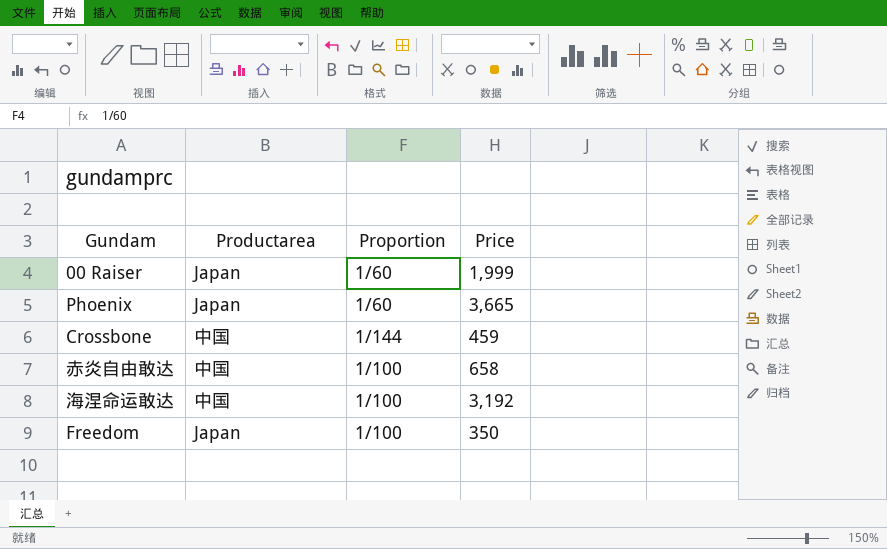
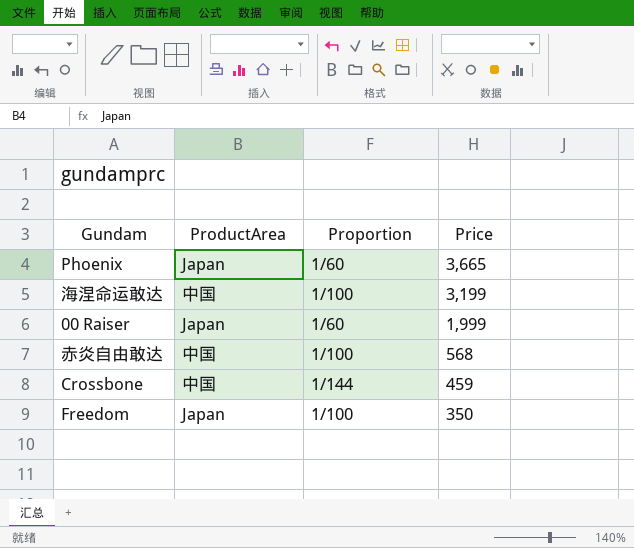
row order: none -> Price descending
column name: Productarea -> ProductArea
海涅命运敢达 | Price: 3,192 -> 3,199
赤炎自由敢达 | Price: 658 -> 568

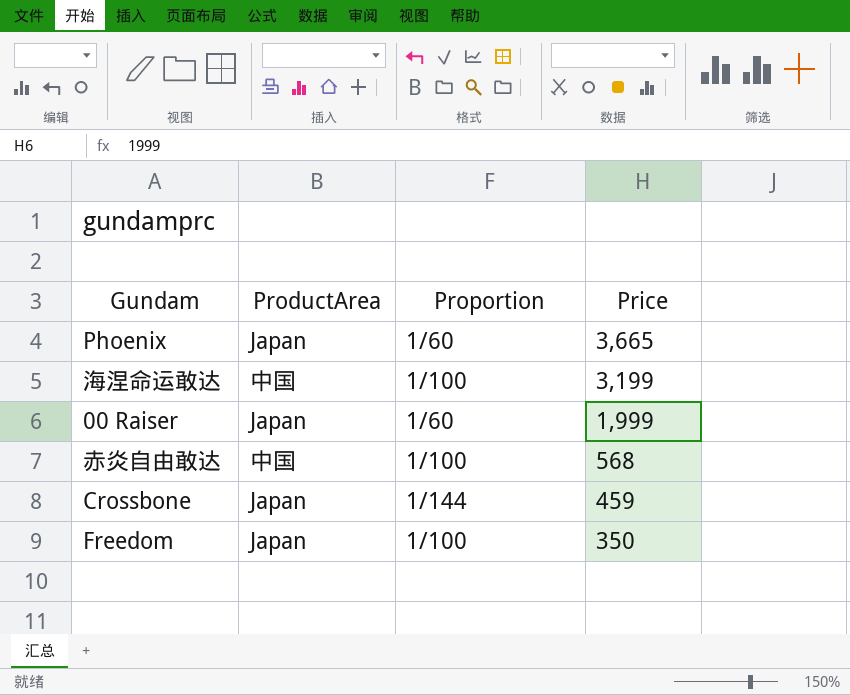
Crossbone | ProductArea: 中国 -> Japan

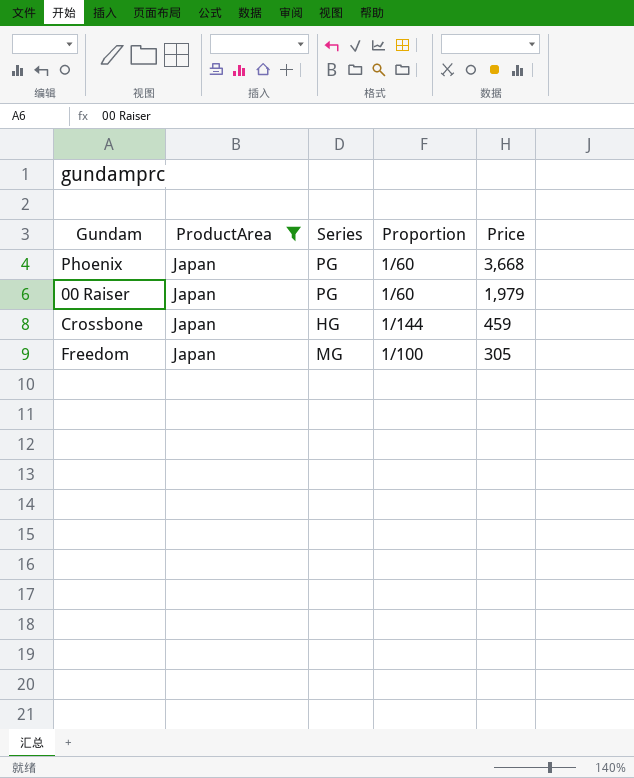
filter: none -> ProductArea = Japan
column Series | position: none -> 3
Phoenix | Price: 3,665 -> 3,668
00 Raiser | Price: 1,999 -> 1,979
Freedom | Price: 350 -> 305

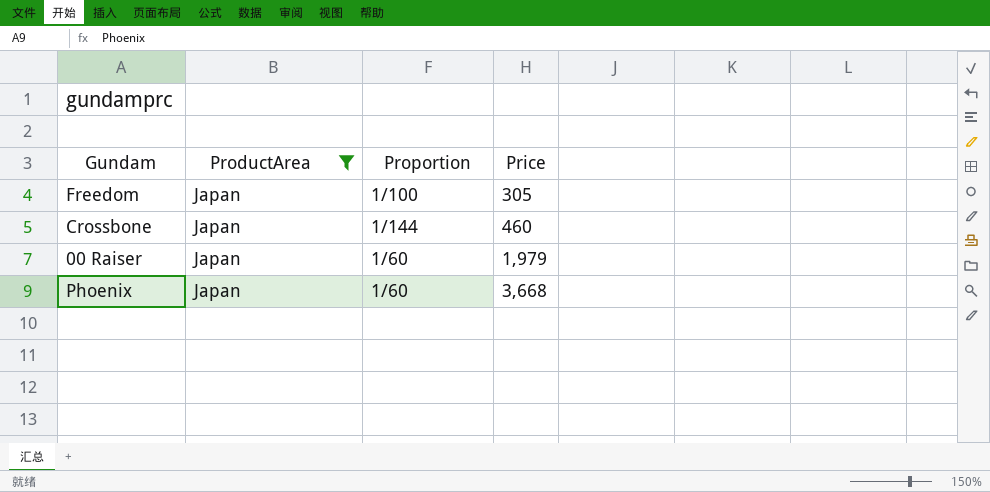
row order: Price descending -> Price ascending
column Series | position: 3 -> none
Crossbone | Price: 459 -> 460

